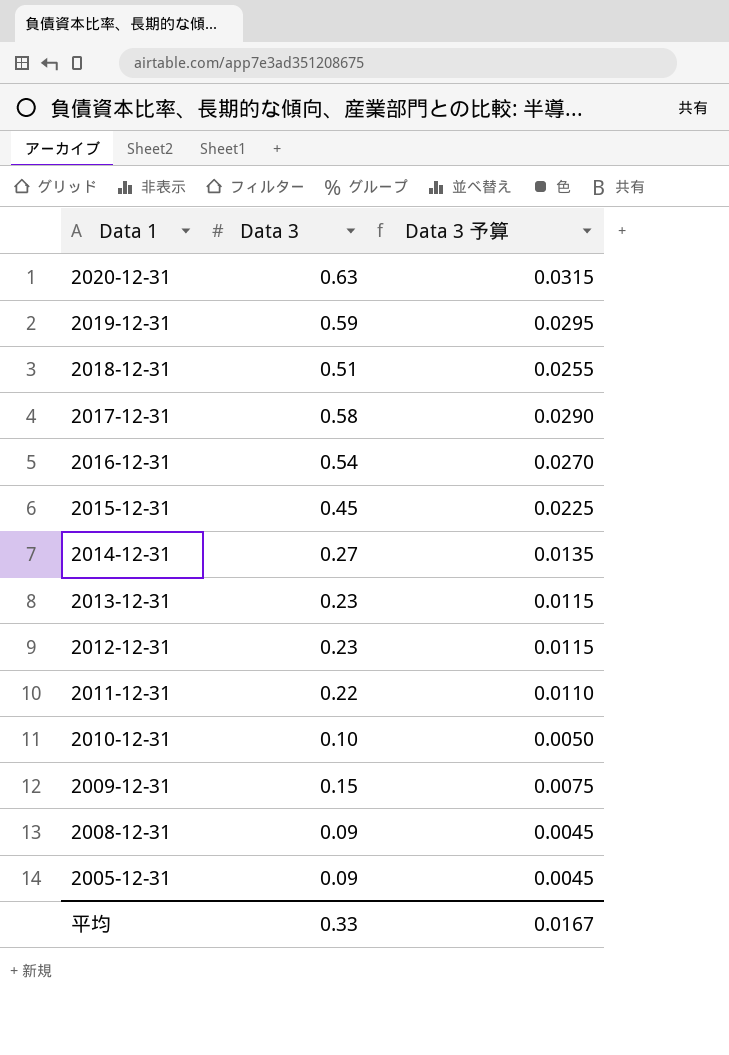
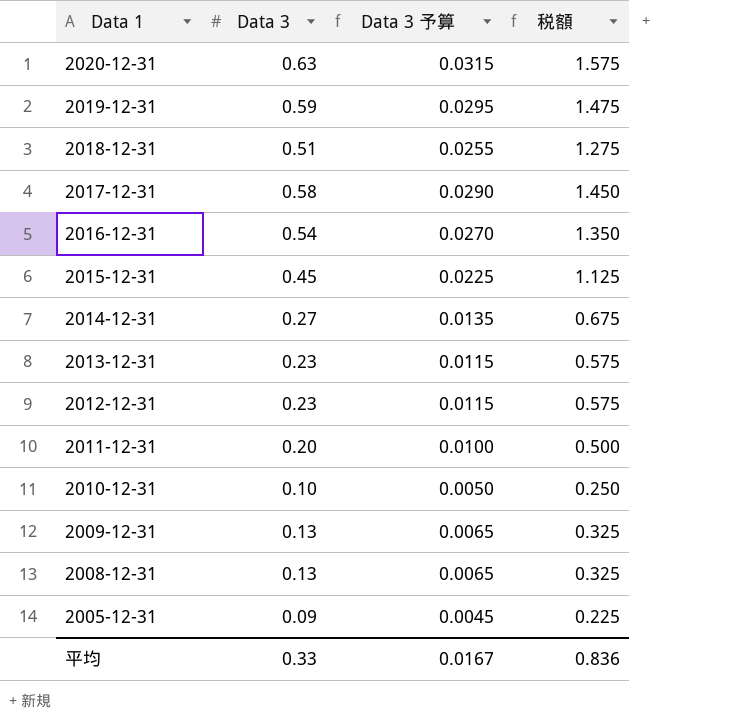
column 税額 | formula: none -> [Data 3] * 2.5
2011-12-31 | Data 3: 0.22 -> 0.20
2011-12-31 | Data 3 予算: 0.0110 -> 0.0100
2009-12-31 | Data 3: 0.15 -> 0.13
2009-12-31 | Data 3 予算: 0.0075 -> 0.0065
2008-12-31 | Data 3: 0.09 -> 0.13
2008-12-31 | Data 3 予算: 0.0045 -> 0.0065

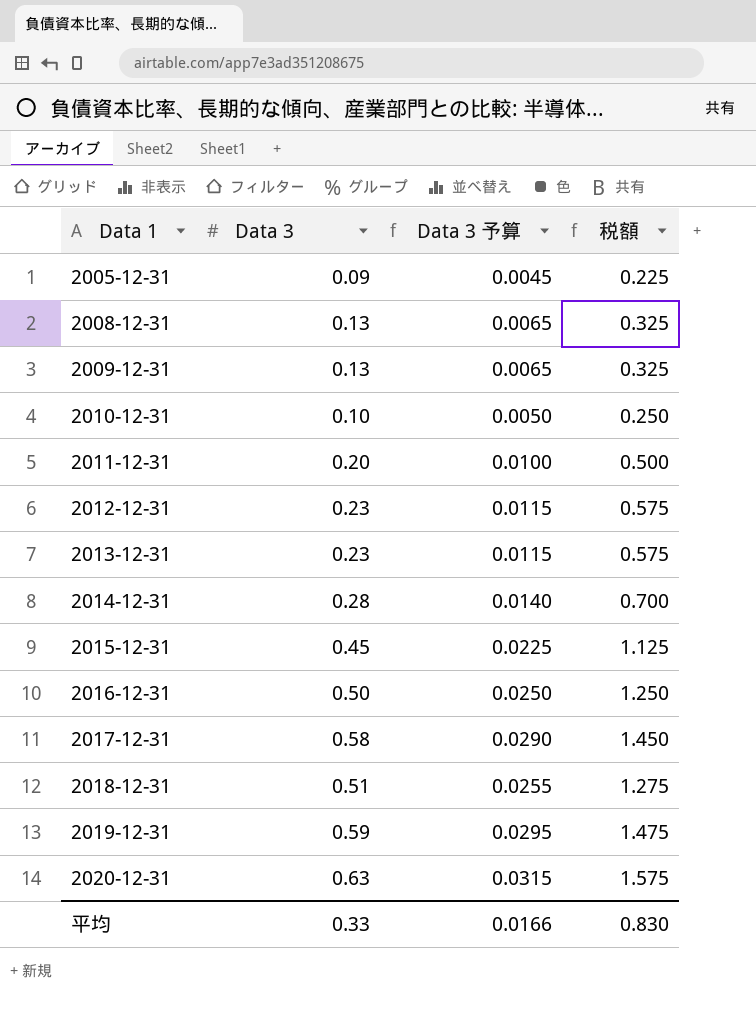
row order: Data 1 descending -> Data 1 ascending
2014-12-31 | Data 3: 0.27 -> 0.28
2014-12-31 | Data 3 予算: 0.0135 -> 0.0140
2014-12-31 | 税額: 0.675 -> 0.700
2016-12-31 | Data 3: 0.54 -> 0.50
2016-12-31 | Data 3 予算: 0.0270 -> 0.0250
2016-12-31 | 税額: 1.350 -> 1.250
平均 | Data 3 予算: 0.0167 -> 0.0166
平均 | 税額: 0.836 -> 0.830

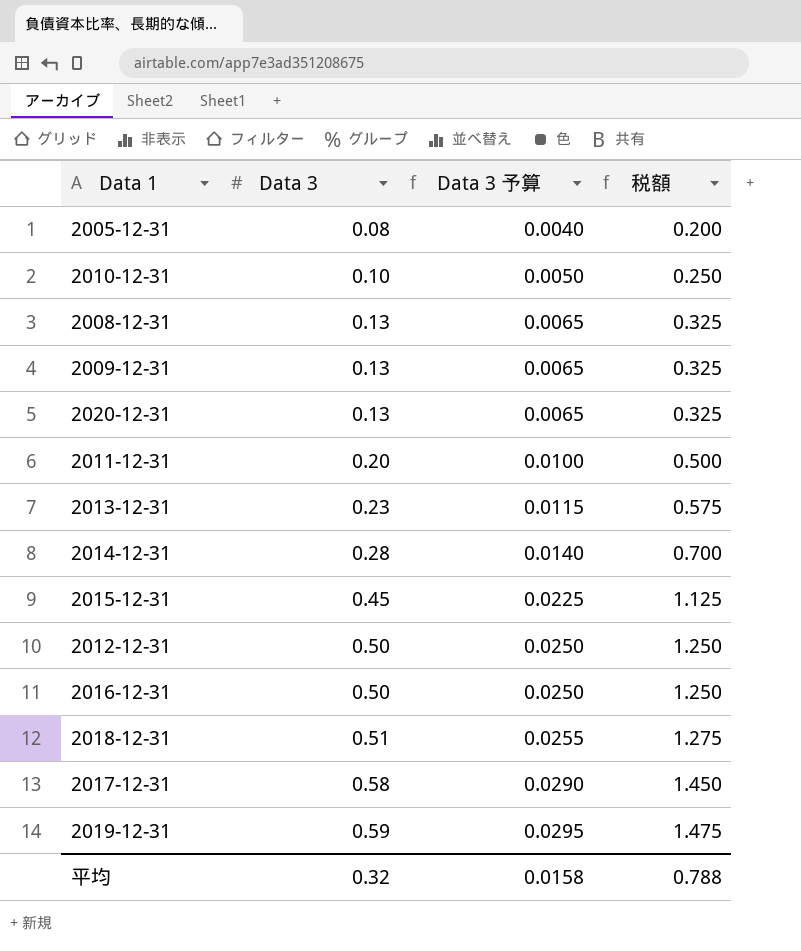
row order: Data 1 ascending -> Data 3 ascending
2005-12-31 | Data 3: 0.09 -> 0.08
2005-12-31 | Data 3 予算: 0.0045 -> 0.0040
2005-12-31 | 税額: 0.225 -> 0.200
2020-12-31 | Data 3: 0.63 -> 0.13
2020-12-31 | Data 3 予算: 0.0315 -> 0.0065
2020-12-31 | 税額: 1.575 -> 0.325
2012-12-31 | Data 3: 0.23 -> 0.50
2012-12-31 | Data 3 予算: 0.0115 -> 0.0250
2012-12-31 | 税額: 0.575 -> 1.250
平均 | Data 3: 0.33 -> 0.32
平均 | Data 3 予算: 0.0166 -> 0.0158
平均 | 税額: 0.830 -> 0.788

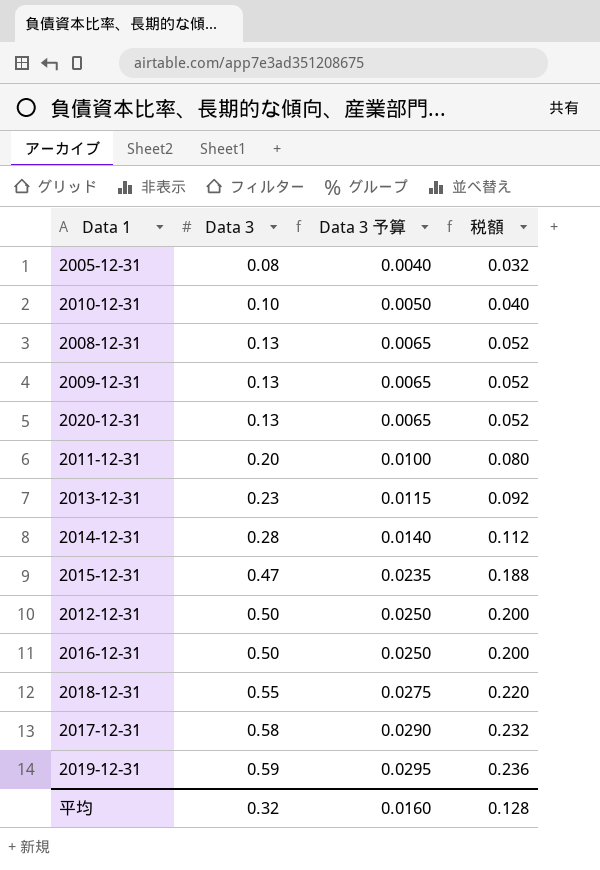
column 税額 | formula: [Data 3] * 2.5 -> [Data 3] * 0.4
2015-12-31 | Data 3: 0.45 -> 0.47
2015-12-31 | Data 3 予算: 0.0225 -> 0.0235
2018-12-31 | Data 3: 0.51 -> 0.55
2018-12-31 | Data 3 予算: 0.0255 -> 0.0275
平均 | Data 3 予算: 0.0158 -> 0.0160
平均 | 税額: 0.788 -> 0.128

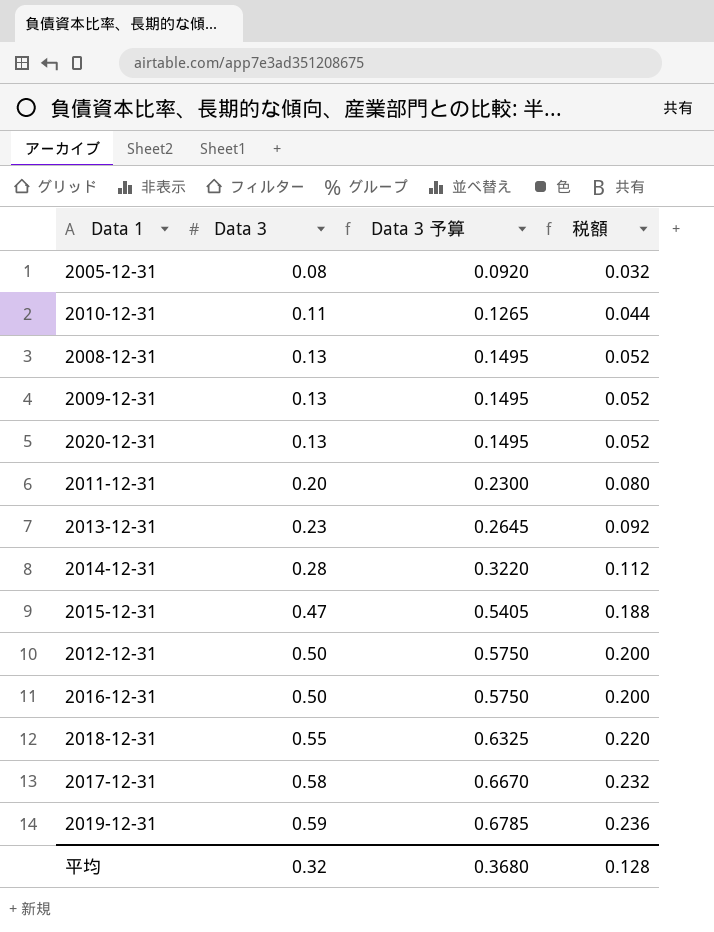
column Data 3 予算 | formula: [Data 3] * 0.05 -> [Data 3] * 1.15
2010-12-31 | Data 3: 0.10 -> 0.11
2010-12-31 | 税額: 0.040 -> 0.044
平均 | Data 3 予算: 0.0160 -> 0.3680

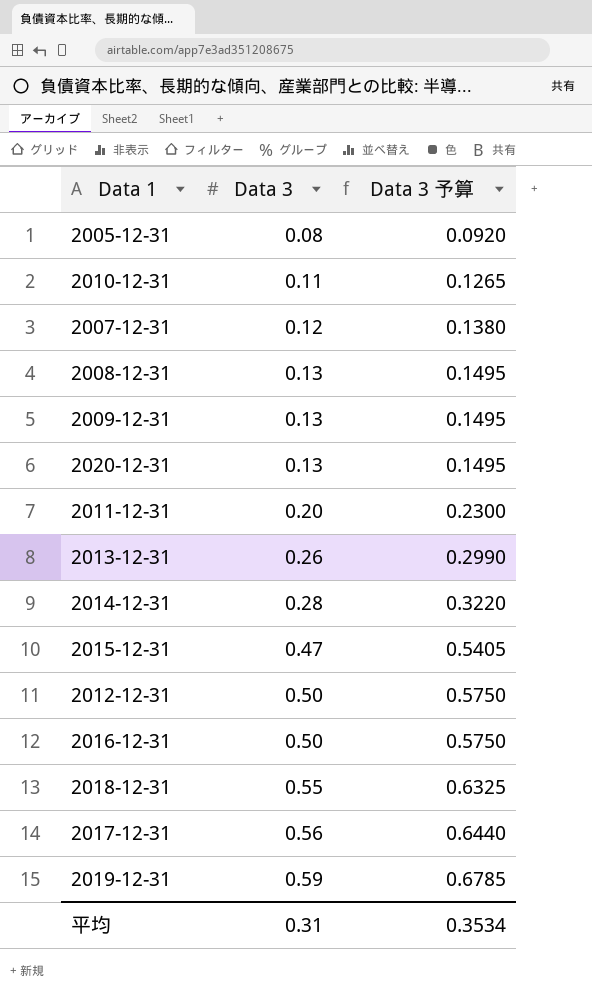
column 税額 | formula: [Data 3] * 0.4 -> none
row 2007-12-31: none -> 0.12 | 0.1380
2013-12-31 | Data 3: 0.23 -> 0.26
2013-12-31 | Data 3 予算: 0.2645 -> 0.2990
2017-12-31 | Data 3: 0.58 -> 0.56
2017-12-31 | Data 3 予算: 0.6670 -> 0.6440
平均 | Data 3: 0.32 -> 0.31
平均 | Data 3 予算: 0.3680 -> 0.3534

